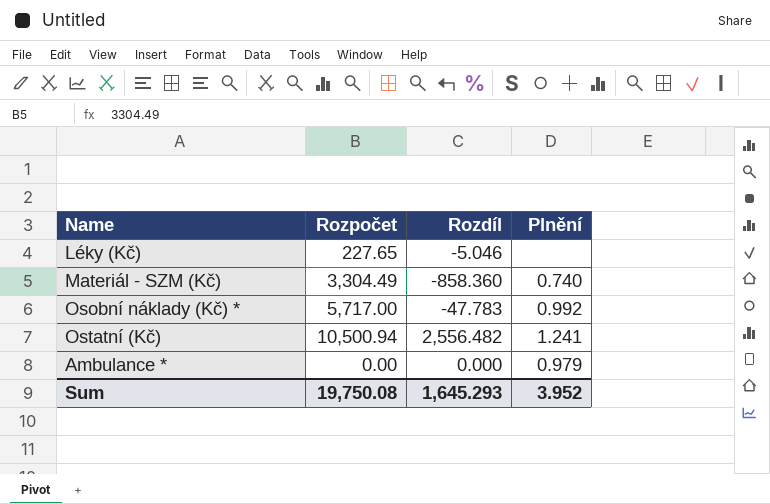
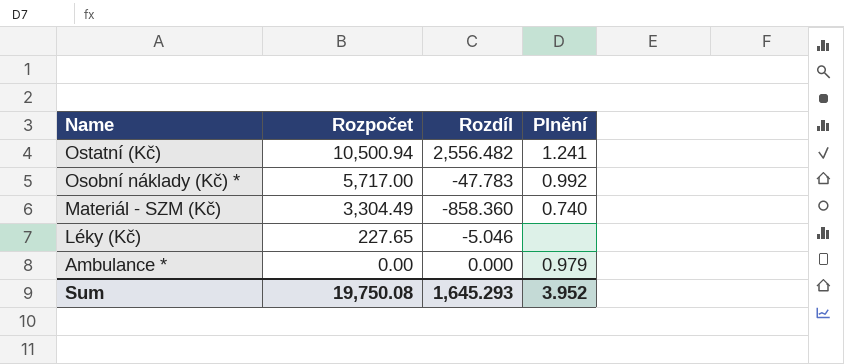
row order: none -> Name descending

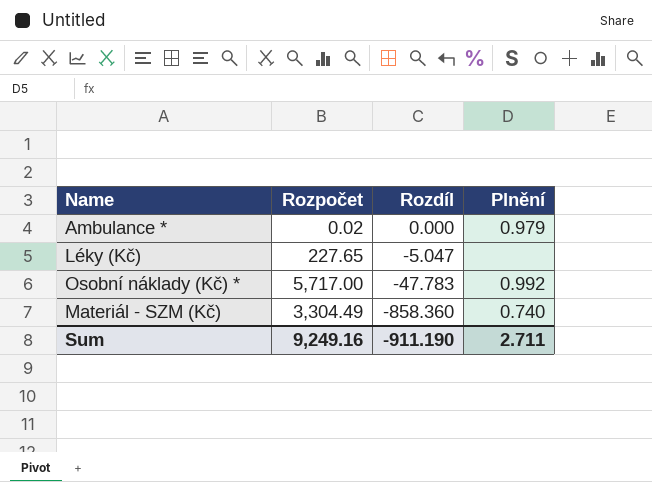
row order: Name descending -> Rozdíl descending
row Ostatní (Kč): 10,500.94 | 2,556.482 | 1.241 -> none
Ambulance * | Rozpočet: 0.00 -> 0.02
Léky (Kč) | Rozdíl: -5.046 -> -5.047
Sum | Rozpočet: 19,750.08 -> 9,249.16
Sum | Rozdíl: 1,645.293 -> -911.190
Sum | Plnění: 3.952 -> 2.711

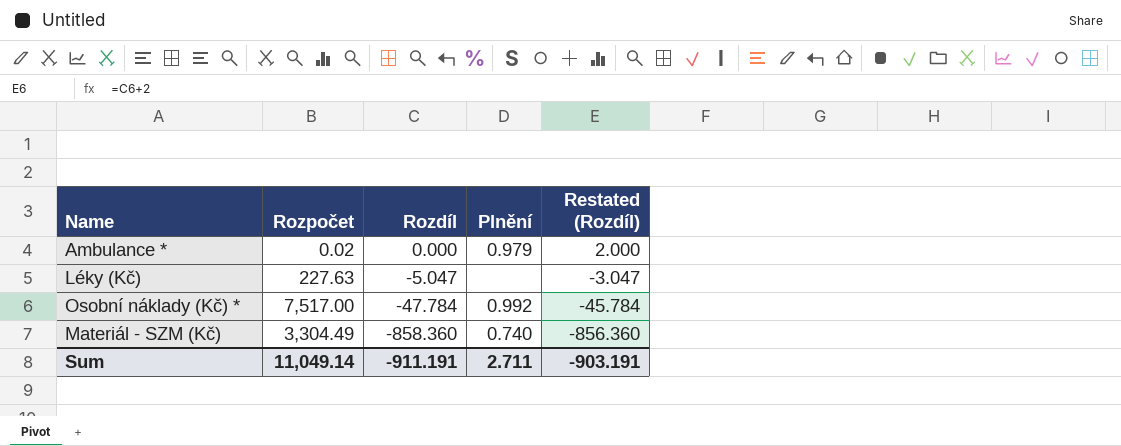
column Restated (Rozdíl) | formula: none -> [Rozdíl] + 2
Léky (Kč) | Rozpočet: 227.65 -> 227.63
Osobní náklady (Kč) * | Rozpočet: 5,717.00 -> 7,517.00
Osobní náklady (Kč) * | Rozdíl: -47.783 -> -47.784
Sum | Rozpočet: 9,249.16 -> 11,049.14
Sum | Rozdíl: -911.190 -> -911.191

